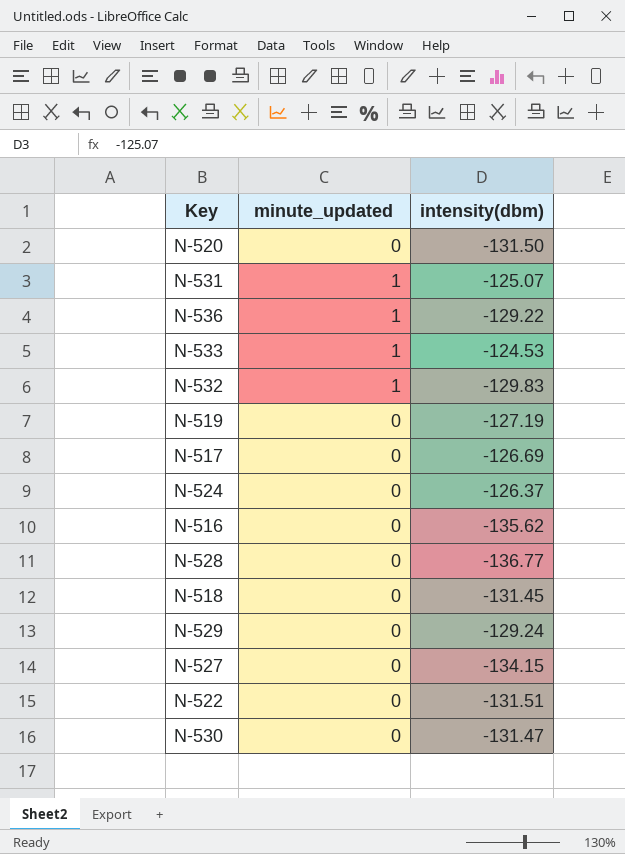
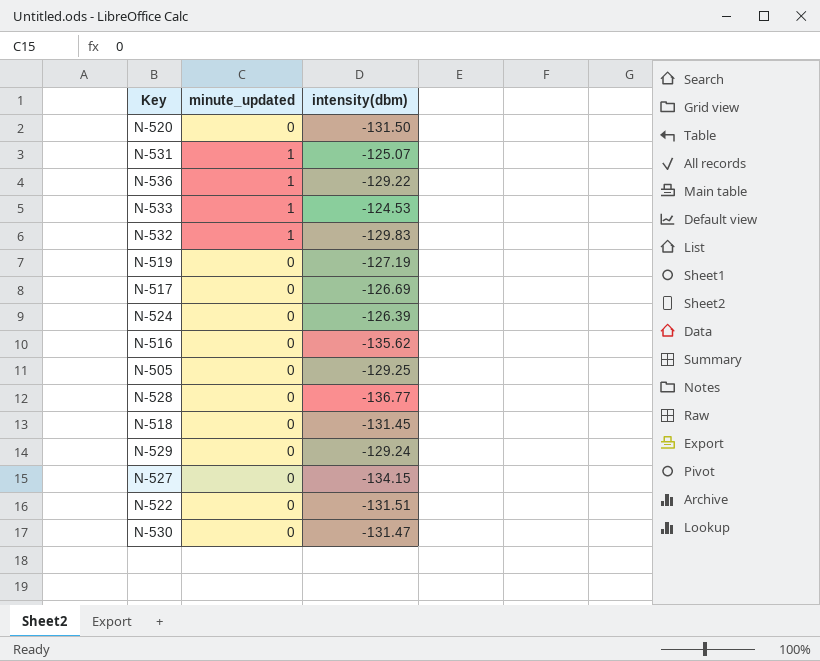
N-524 | intensity(dbm): -126.37 -> -126.39
row N-505: none -> 0 | -129.25

